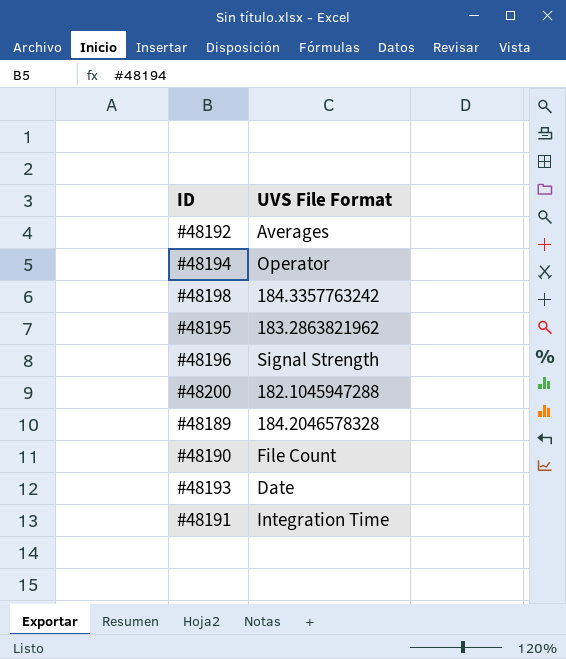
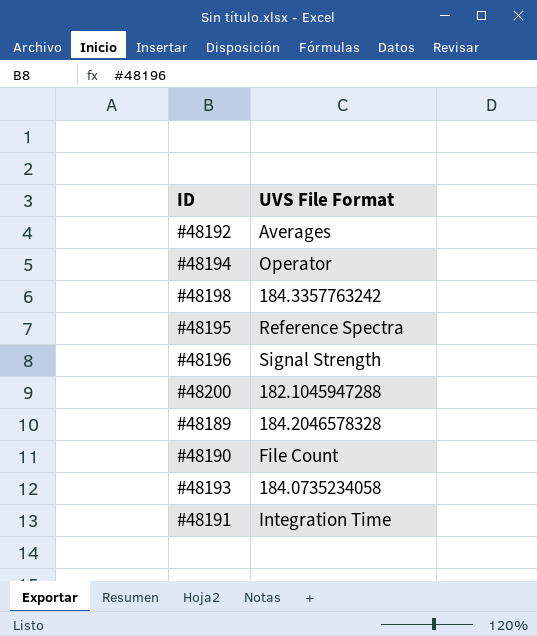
#48195 | UVS File Format: 183.2863821962 -> Reference Spectra
#48193 | UVS File Format: Date -> 184.0735234058

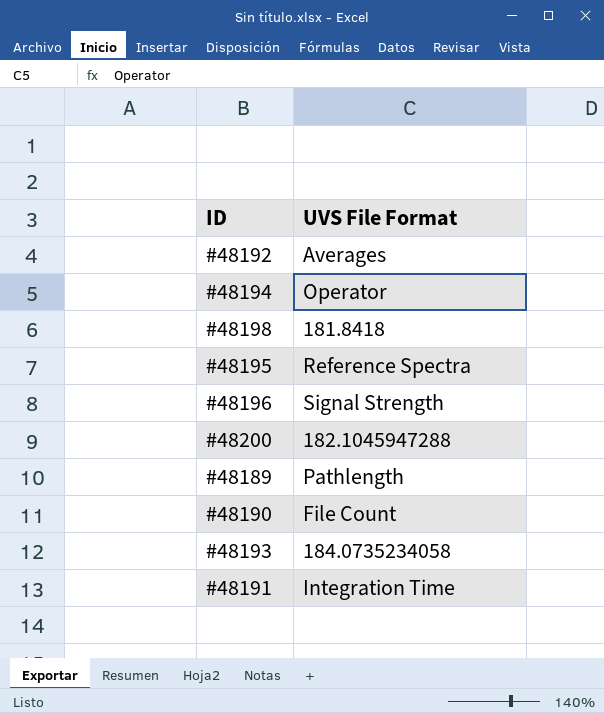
#48198 | UVS File Format: 184.3357763242 -> 181.8418
#48189 | UVS File Format: 184.2046578328 -> Pathlength

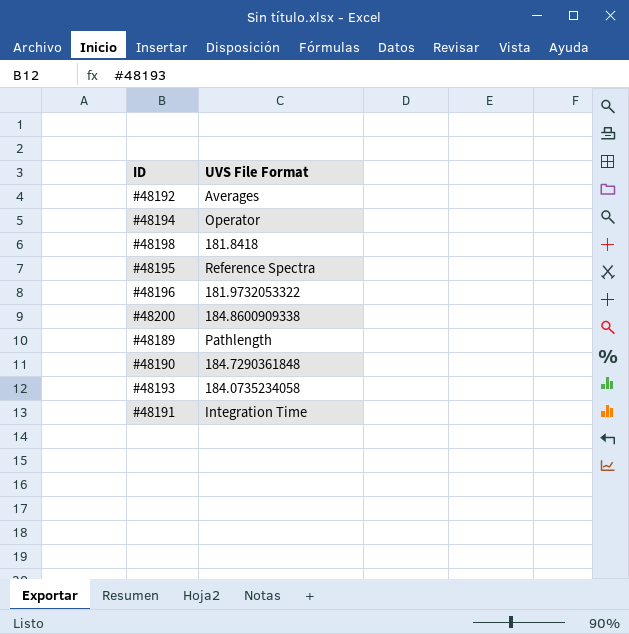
#48196 | UVS File Format: Signal Strength -> 181.9732053322
#48200 | UVS File Format: 182.1045947288 -> 184.8600909338
#48190 | UVS File Format: File Count -> 184.7290361848

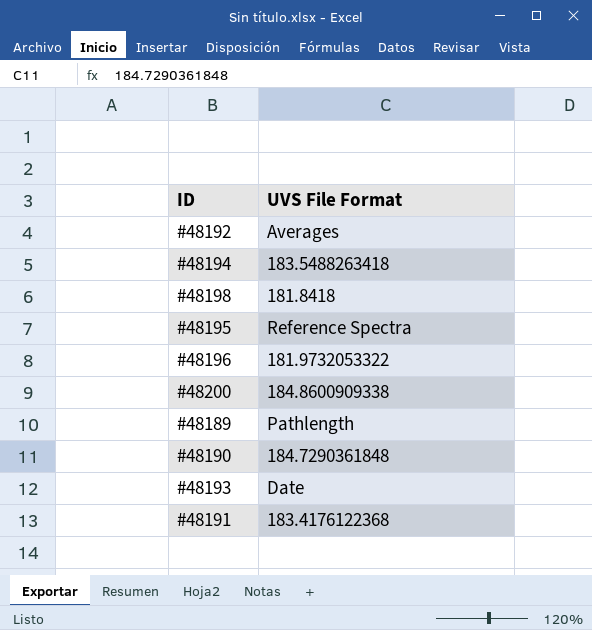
#48194 | UVS File Format: Operator -> 183.5488263418
#48193 | UVS File Format: 184.0735234058 -> Date
#48191 | UVS File Format: Integration Time -> 183.4176122368

